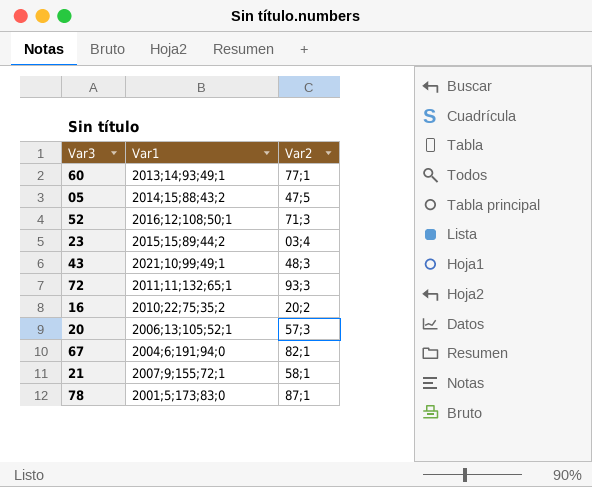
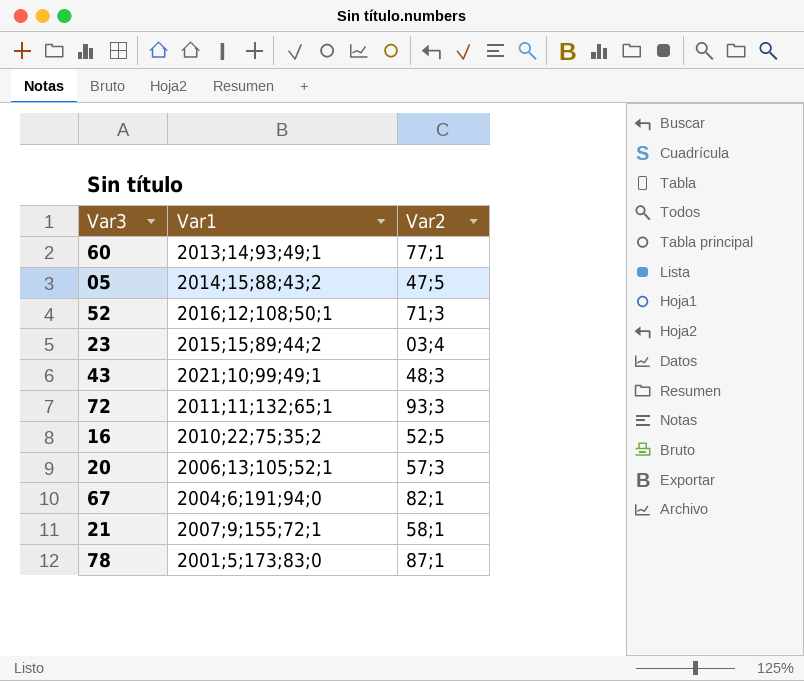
16 | Var2: 20;2 -> 52;5

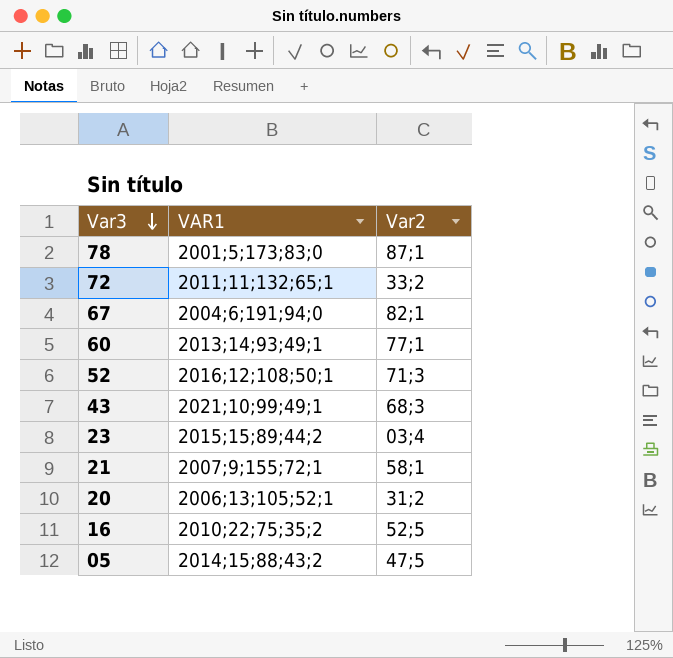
row order: none -> Var3 descending
column name: Var1 -> VAR1
72 | Var2: 93;3 -> 33;2
43 | Var2: 48;3 -> 68;3
20 | Var2: 57;3 -> 31;2

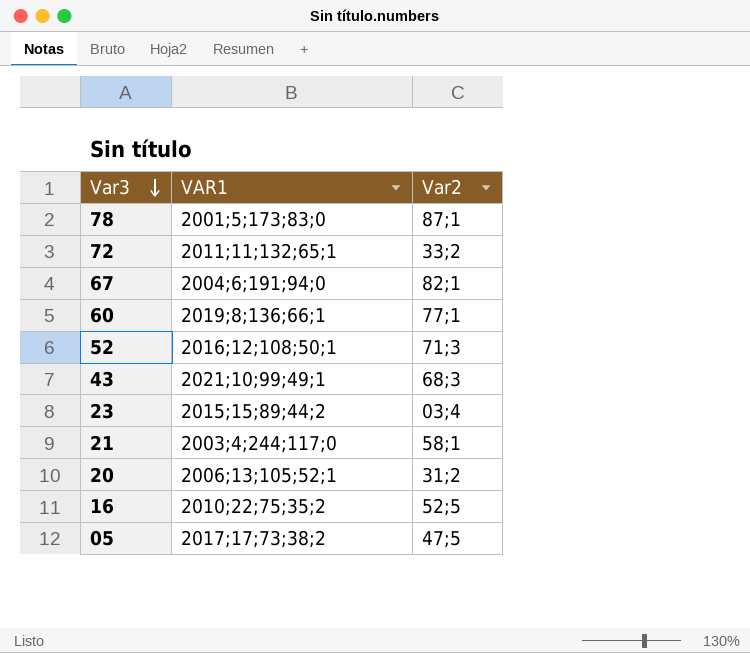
60 | VAR1: 2013;14;93;49;1 -> 2019;8;136;66;1
21 | VAR1: 2007;9;155;72;1 -> 2003;4;244;117;0
05 | VAR1: 2014;15;88;43;2 -> 2017;17;73;38;2

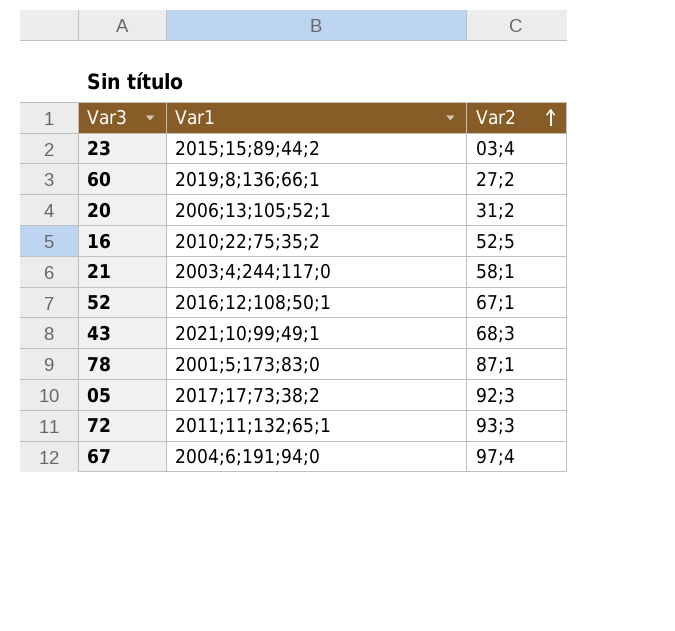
row order: Var3 descending -> Var2 ascending
column name: VAR1 -> Var1
60 | Var2: 77;1 -> 27;2
52 | Var2: 71;3 -> 67;1
05 | Var2: 47;5 -> 92;3
72 | Var2: 33;2 -> 93;3
67 | Var2: 82;1 -> 97;4

